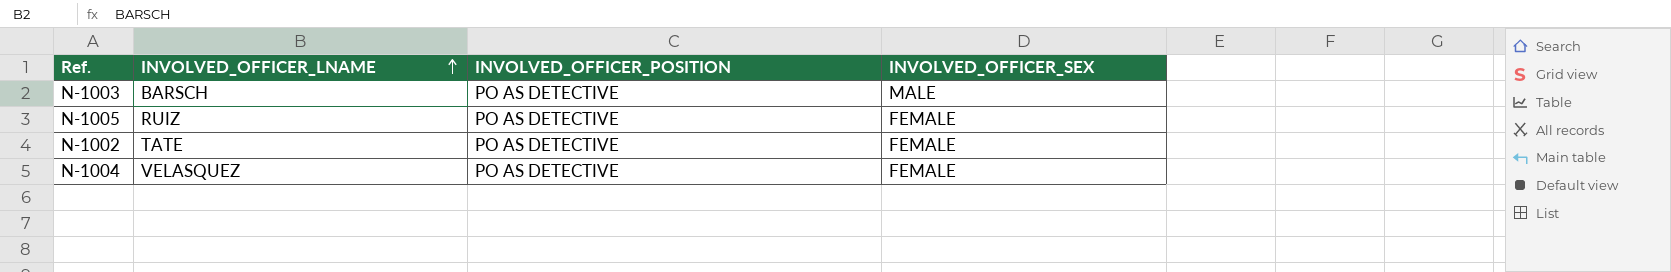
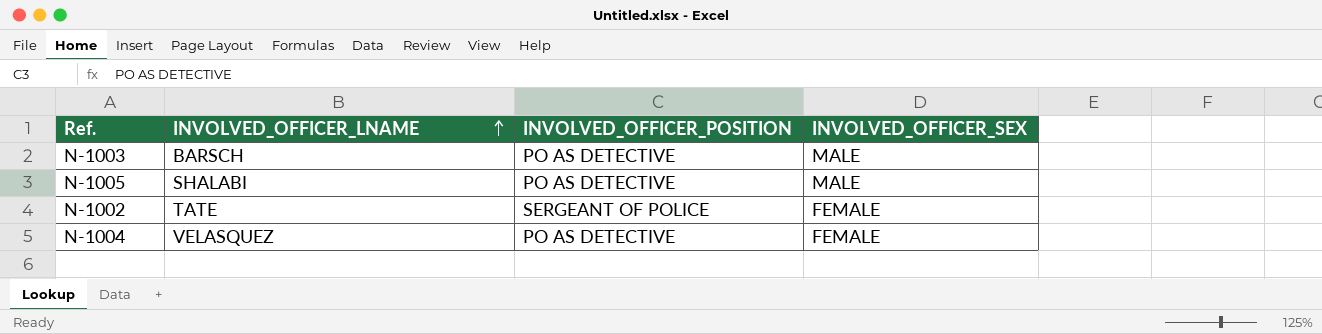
N-1005 | INVOLVED_OFFICER_LNAME: RUIZ -> SHALABI
N-1005 | INVOLVED_OFFICER_SEX: FEMALE -> MALE
N-1002 | INVOLVED_OFFICER_POSITION: PO AS DETECTIVE -> SERGEANT OF POLICE

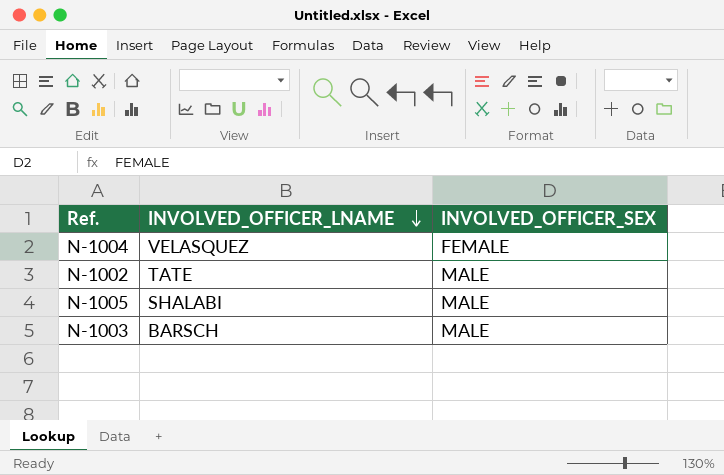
row order: INVOLVED_OFFICER_LNAME ascending -> INVOLVED_OFFICER_LNAME descending
column INVOLVED_OFFICER_POSITION | position: 3 -> none
N-1002 | INVOLVED_OFFICER_SEX: FEMALE -> MALE

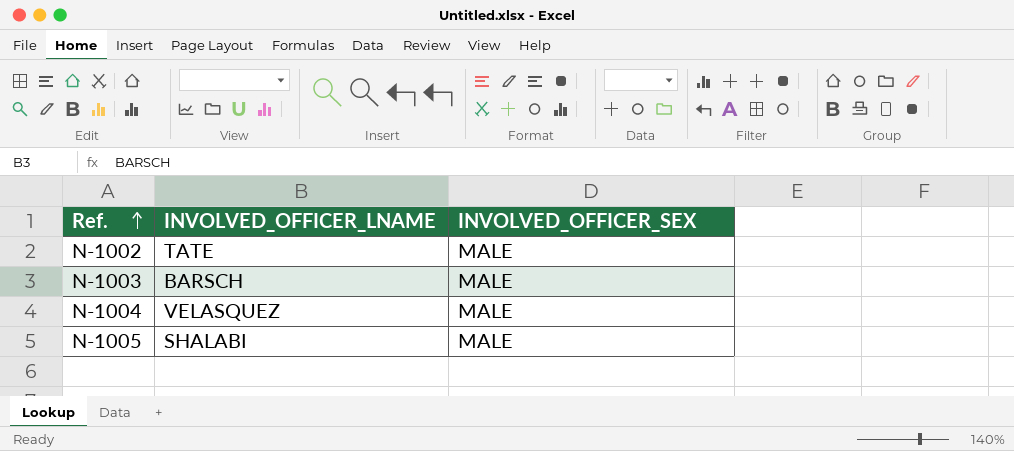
row order: INVOLVED_OFFICER_LNAME descending -> Ref. ascending
N-1004 | INVOLVED_OFFICER_SEX: FEMALE -> MALE

